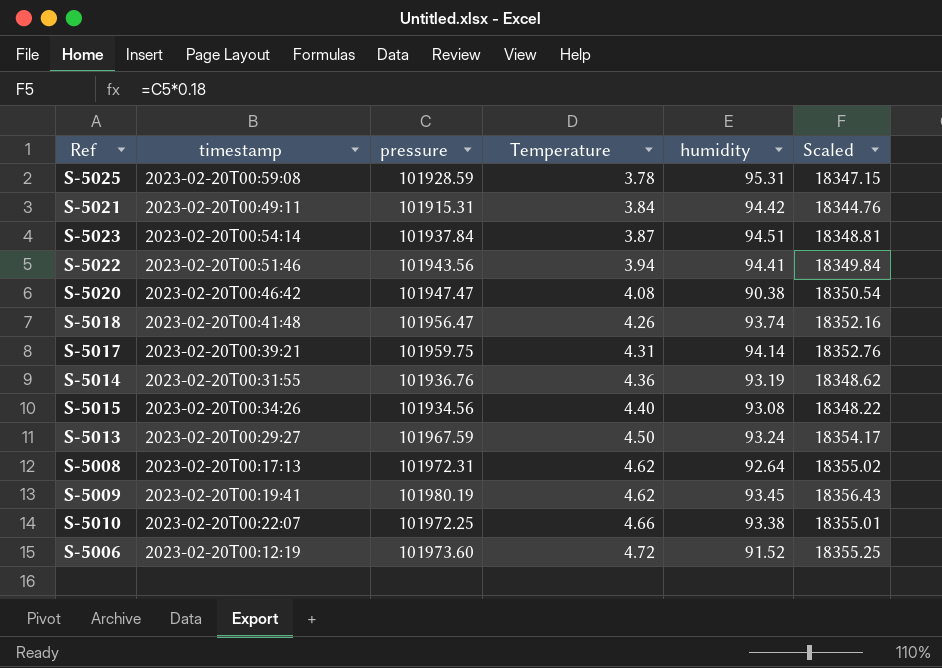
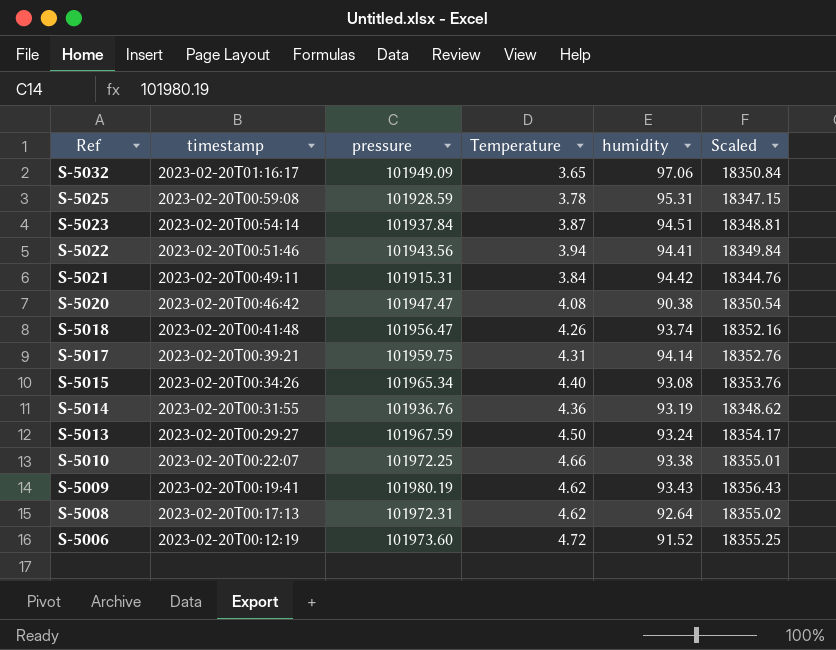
row order: Temperature ascending -> Ref descending
row S-5032: none -> 2023-02-20T01:16:17 | 101949.09 | 3.65 | 97.06 | 18350.84
S-5015 | pressure: 101934.56 -> 101965.34
S-5015 | Scaled: 18348.22 -> 18353.76
S-5009 | humidity: 93.45 -> 93.43

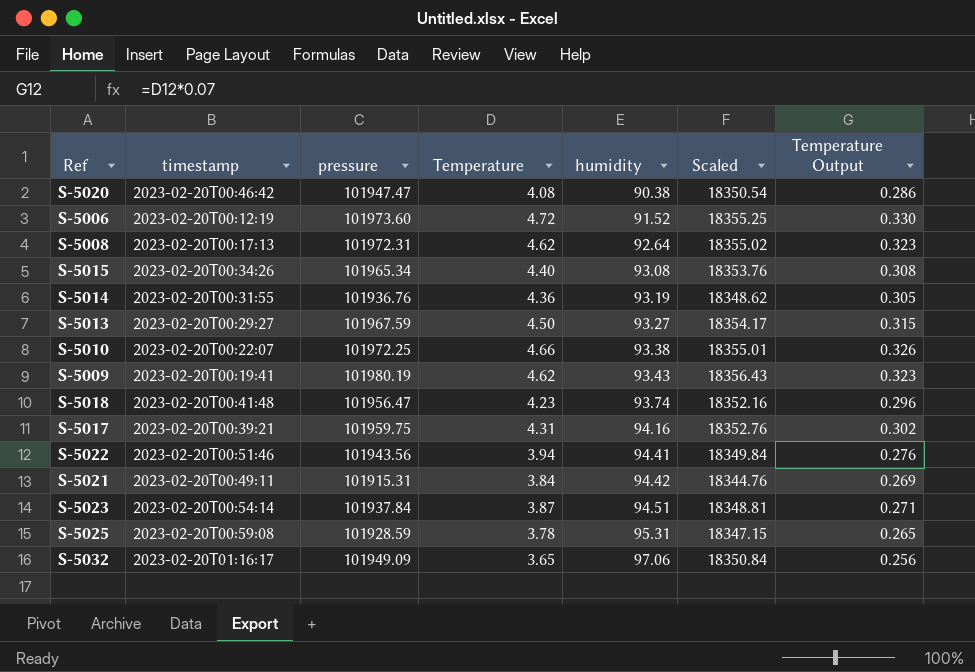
row order: Ref descending -> humidity ascending
column Temperature Output | formula: none -> [Temperature] * 0.07
S-5013 | humidity: 93.24 -> 93.27
S-5018 | Temperature: 4.26 -> 4.23
S-5017 | humidity: 94.14 -> 94.16

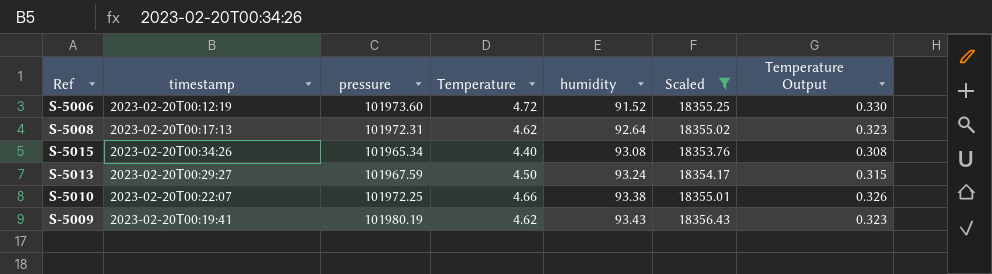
filter: none -> Scaled >= 18353.76
S-5013 | humidity: 93.27 -> 93.24

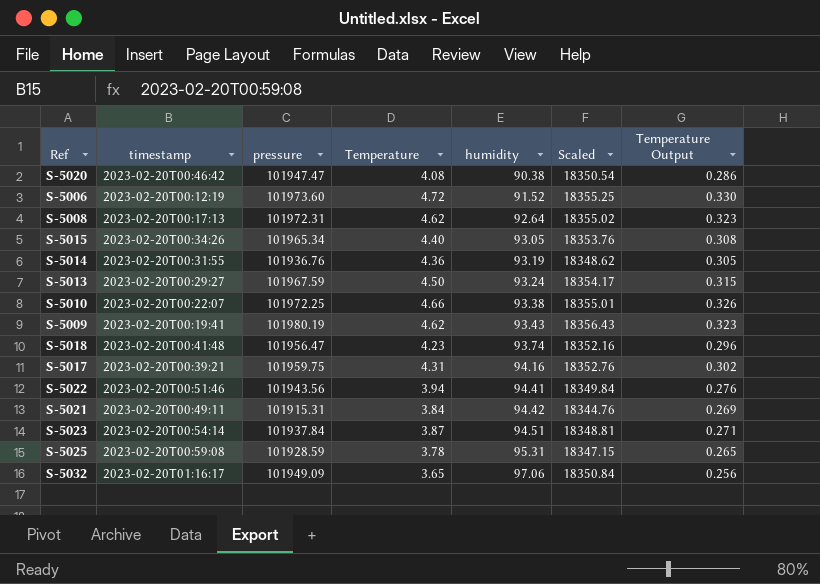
filter: Scaled >= 18353.76 -> none
S-5015 | humidity: 93.08 -> 93.05

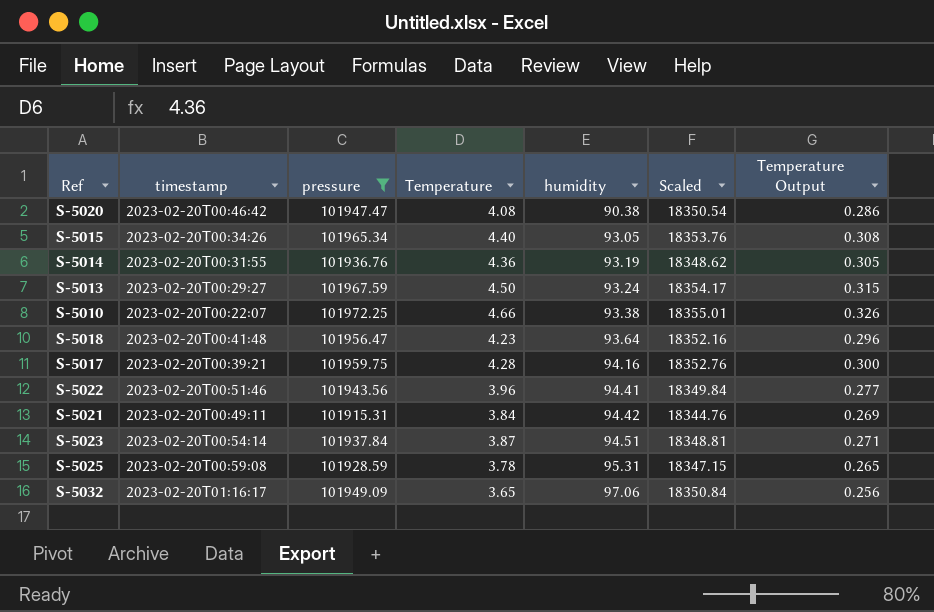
filter: none -> pressure <= 101972.25
S-5018 | humidity: 93.74 -> 93.64
S-5017 | Temperature: 4.31 -> 4.28
S-5017 | Temperature Output: 0.302 -> 0.300
S-5022 | Temperature: 3.94 -> 3.96
S-5022 | Temperature Output: 0.276 -> 0.277

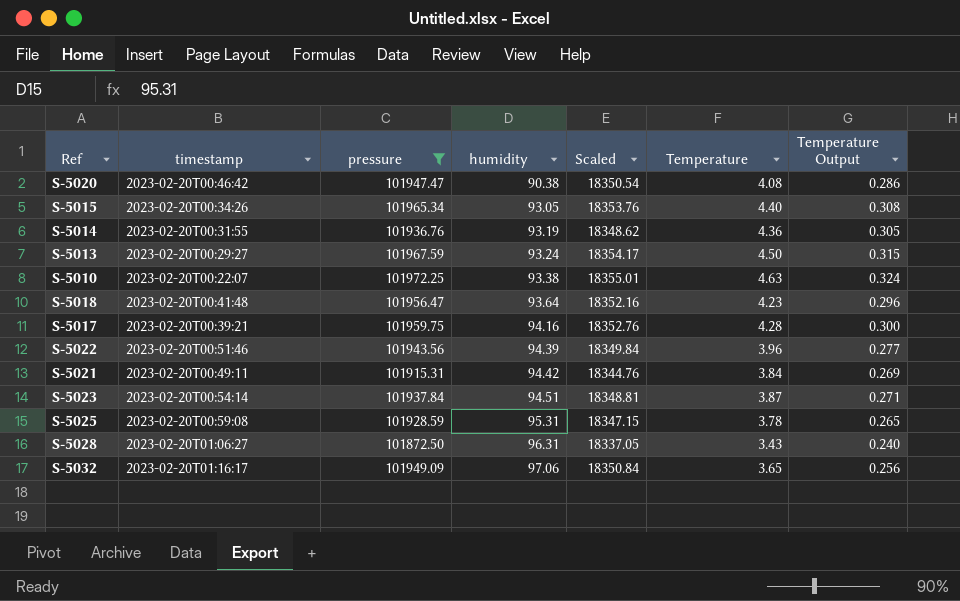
column Temperature | position: 4 -> 6
S-5010 | Temperature: 4.66 -> 4.63
S-5010 | Temperature Output: 0.326 -> 0.324
S-5022 | humidity: 94.41 -> 94.39
row S-5028: none -> 2023-02-20T01:06:27 | 101872.50 | 96.31 | 18337.05 | 3.43 | 0.240

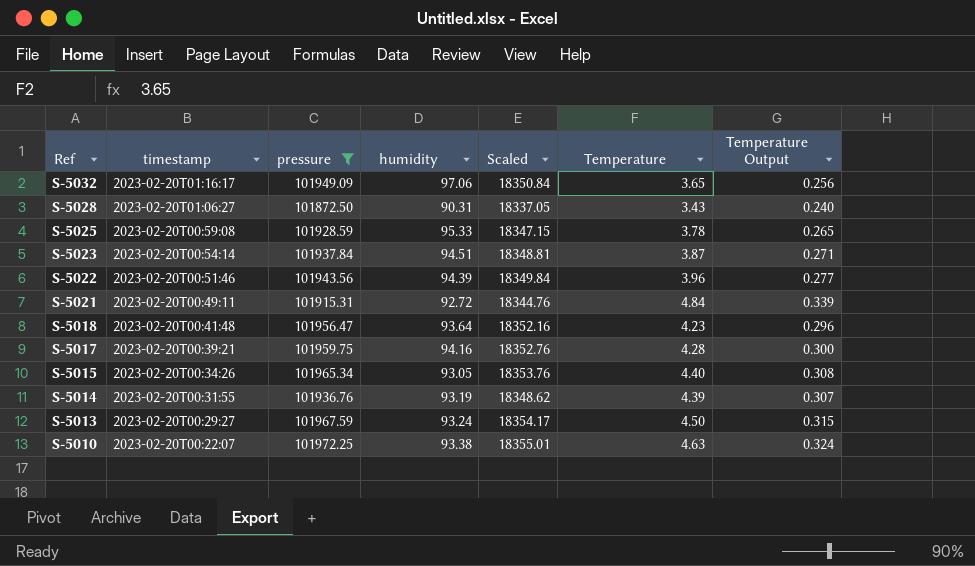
row order: humidity ascending -> Ref descending
row S-5020: 2023-02-20T00:46:42 | 101947.47 | 90.38 | 18350.54 | 4.08 | 0.286 -> none
S-5028 | humidity: 96.31 -> 90.31
S-5025 | humidity: 95.31 -> 95.33
S-5021 | humidity: 94.42 -> 92.72
S-5021 | Temperature: 3.84 -> 4.84
S-5021 | Temperature Output: 0.269 -> 0.339
S-5014 | Temperature: 4.36 -> 4.39
S-5014 | Temperature Output: 0.305 -> 0.307

